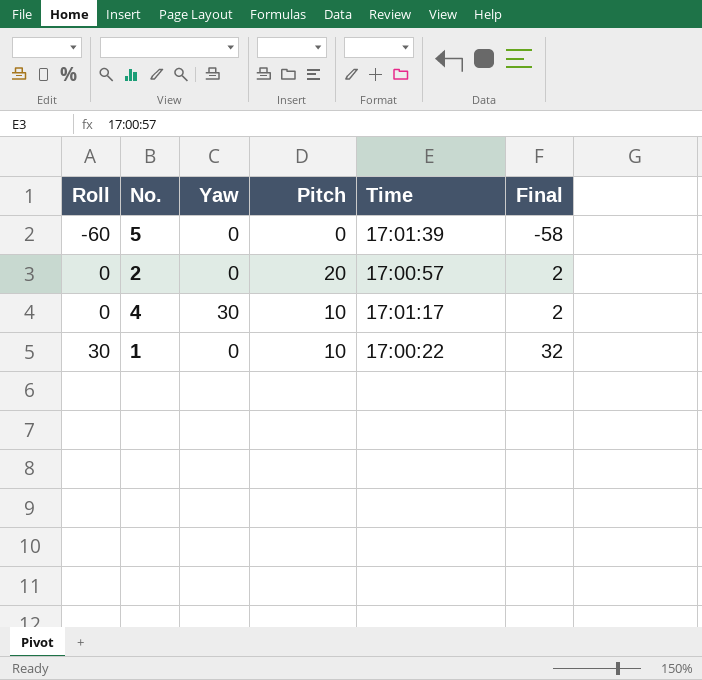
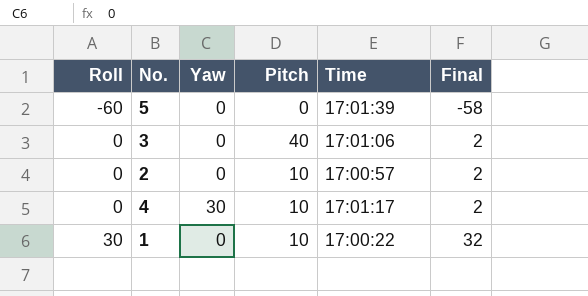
row 3: none -> 0 | 0 | 40 | 17:01:06 | 2
2 | Pitch: 20 -> 10

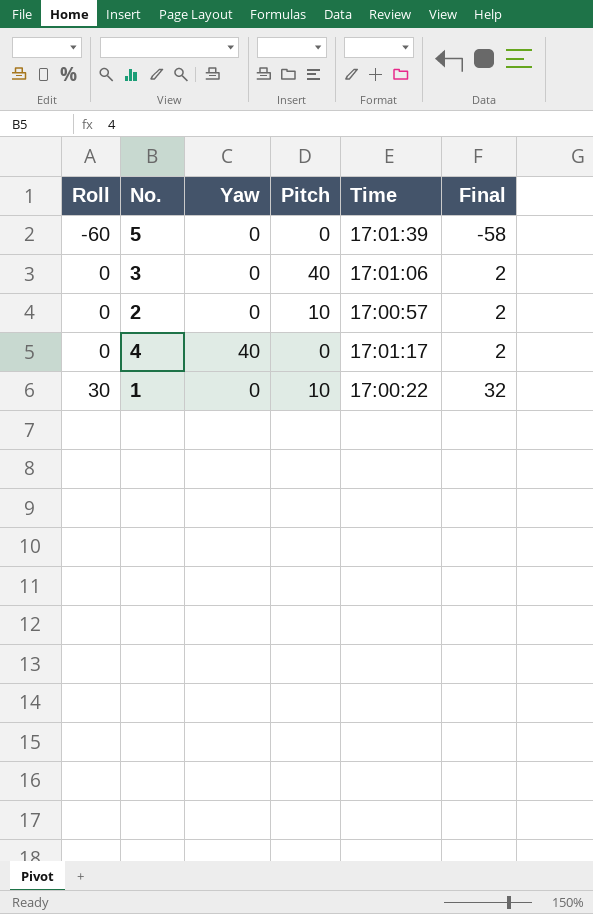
4 | Yaw: 30 -> 40
4 | Pitch: 10 -> 0

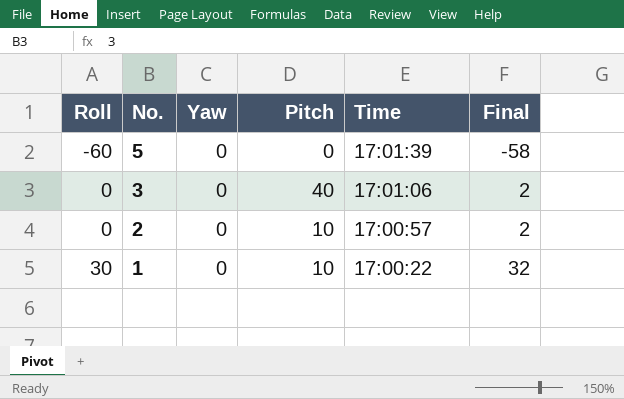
row 4: 0 | 40 | 0 | 17:01:17 | 2 -> none

